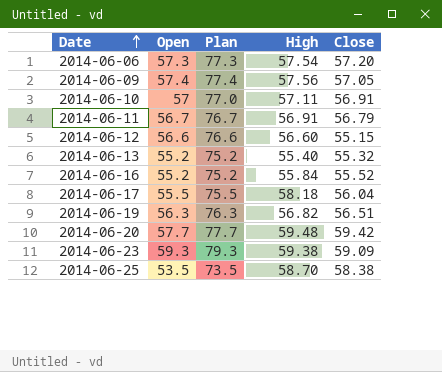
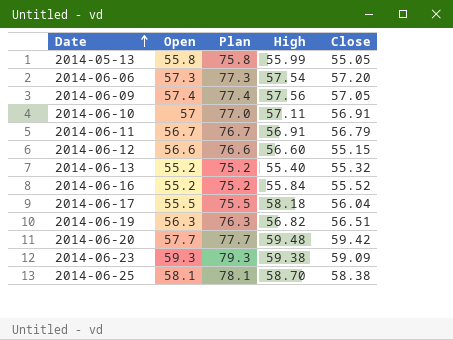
row 2014-05-13: none -> 55.8 | 75.8 | 55.99 | 55.05
2014-06-25 | Open: 53.5 -> 58.1
2014-06-25 | Plan: 73.5 -> 78.1

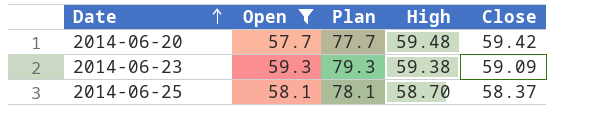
filter: none -> Open >= 57.7
2014-06-25 | Close: 58.38 -> 58.37

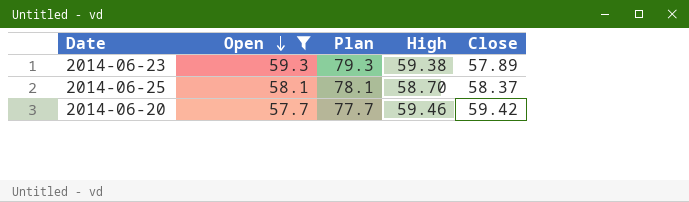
row order: Date ascending -> Open descending
2014-06-23 | Close: 59.09 -> 57.89
2014-06-20 | High: 59.48 -> 59.46

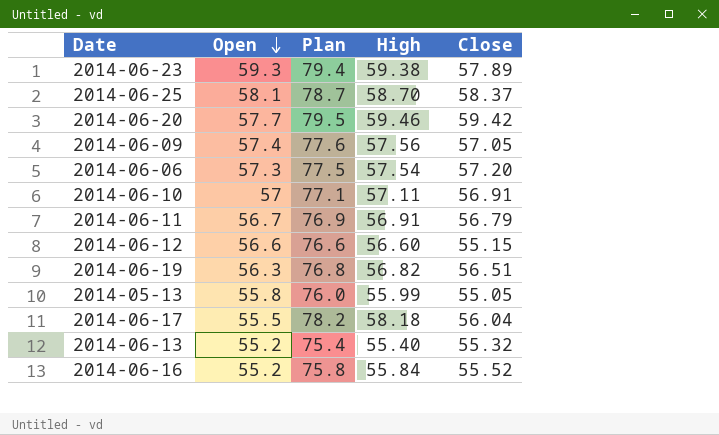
filter: Open >= 57.7 -> none
column Plan | formula: [Open] + 20 -> [High] + 20

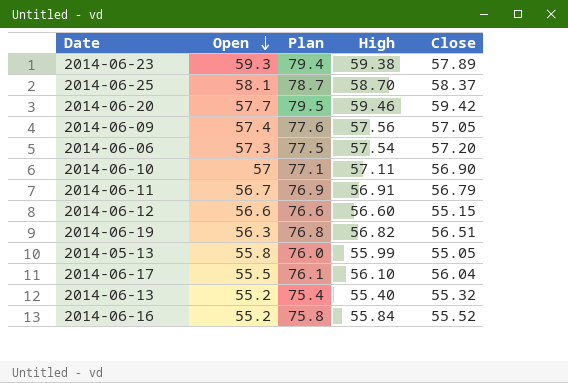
2014-06-10 | Close: 56.91 -> 56.90
2014-06-17 | Plan: 78.2 -> 76.1
2014-06-17 | High: 58.18 -> 56.10

